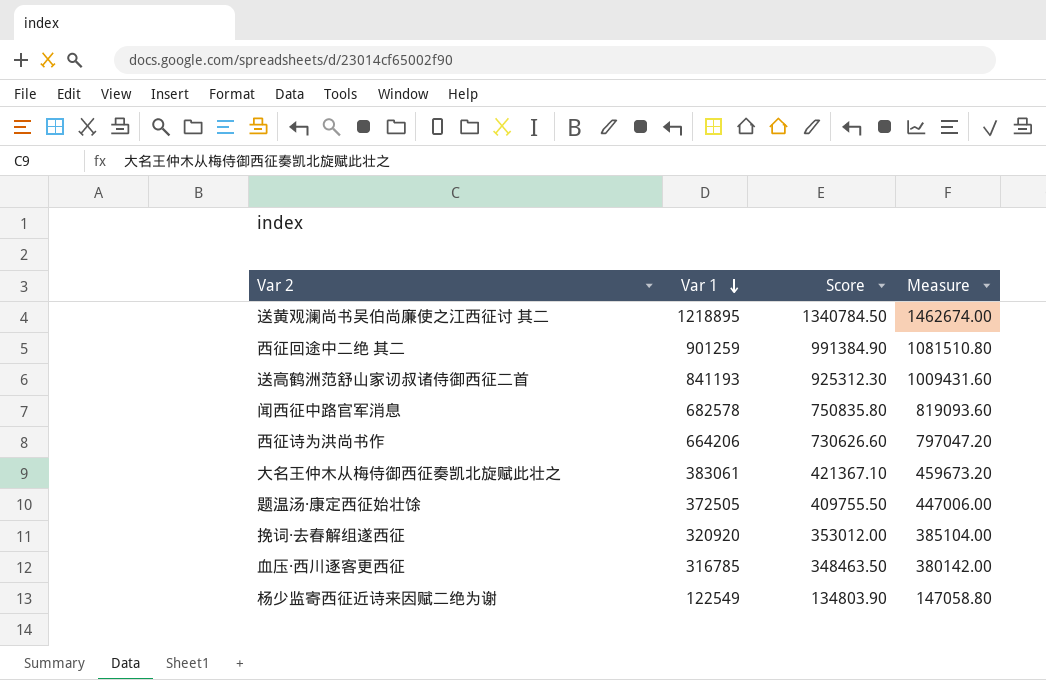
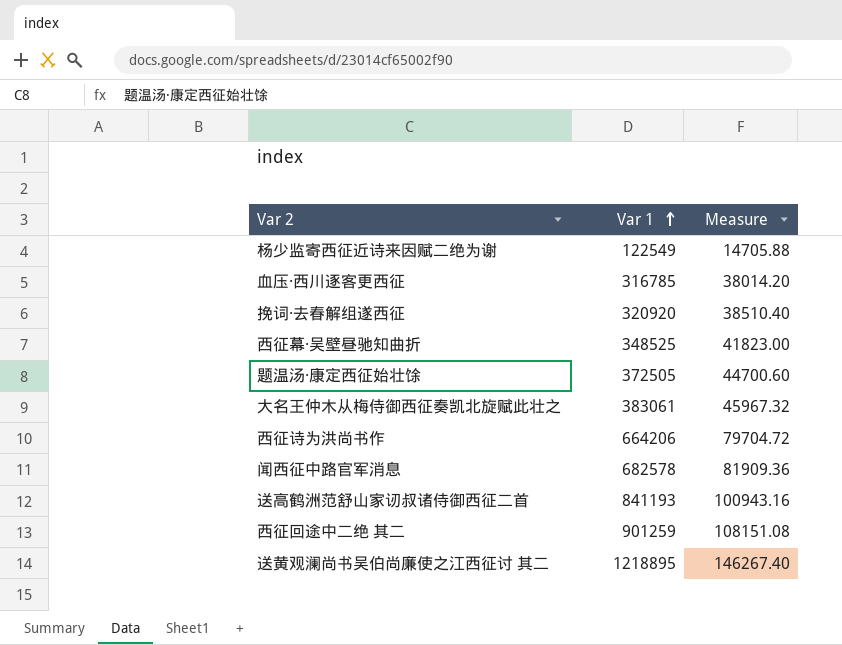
row order: Var 1 descending -> Var 1 ascending
column Score | formula: [Var 1] * 1.1 -> none
column Measure | formula: [Var 1] * 1.2 -> [Var 1] * 0.12
row 西征幕·吴壁昼驰知曲折: none -> 348525 | 41823.00

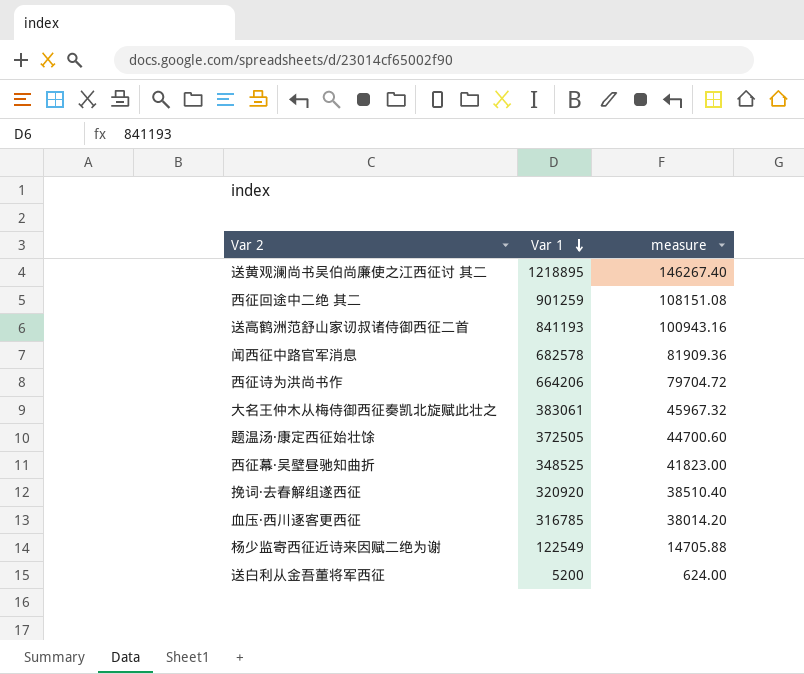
row order: Var 1 ascending -> Var 1 descending
column name: Measure -> measure
row 送白利从金吾董将军西征: none -> 5200 | 624.00

